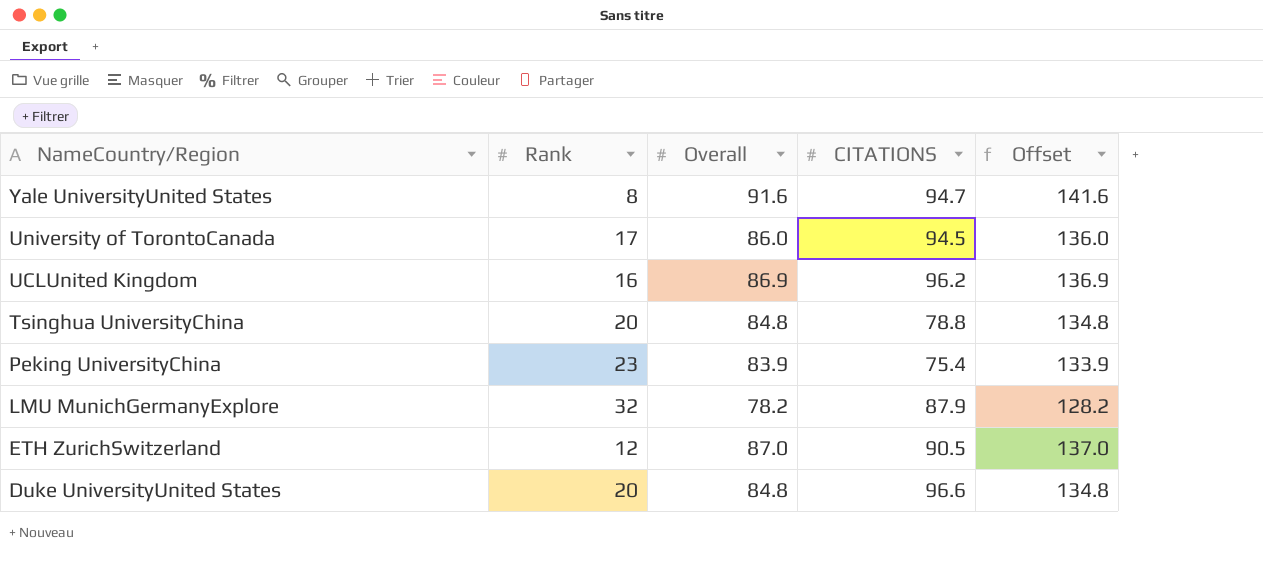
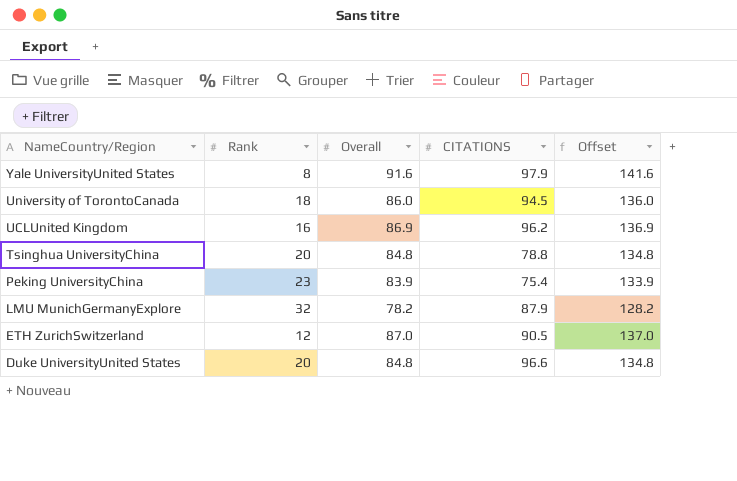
Yale UniversityUnited States | CITATIONS: 94.7 -> 97.9
University of TorontoCanada | Rank: 17 -> 18

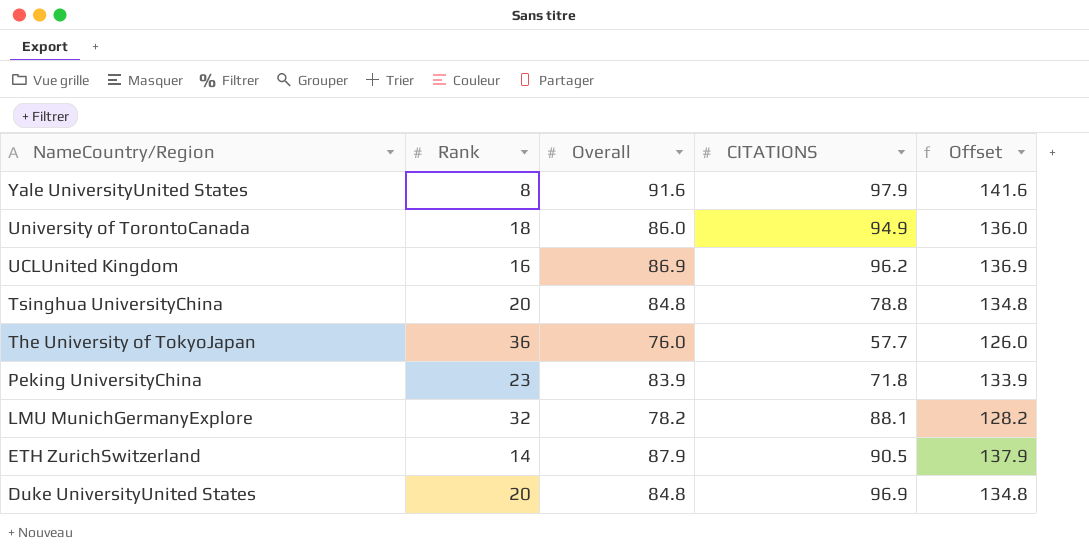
University of TorontoCanada | CITATIONS: 94.5 -> 94.9
row The University of TokyoJapan: none -> 36 | 76.0 | 57.7 | 126.0
Peking UniversityChina | CITATIONS: 75.4 -> 71.8
LMU MunichGermanyExplore | CITATIONS: 87.9 -> 88.1
ETH ZurichSwitzerland | Rank: 12 -> 14
ETH ZurichSwitzerland | Overall: 87.0 -> 87.9
ETH ZurichSwitzerland | Offset: 137.0 -> 137.9
Duke UniversityUnited States | CITATIONS: 96.6 -> 96.9

